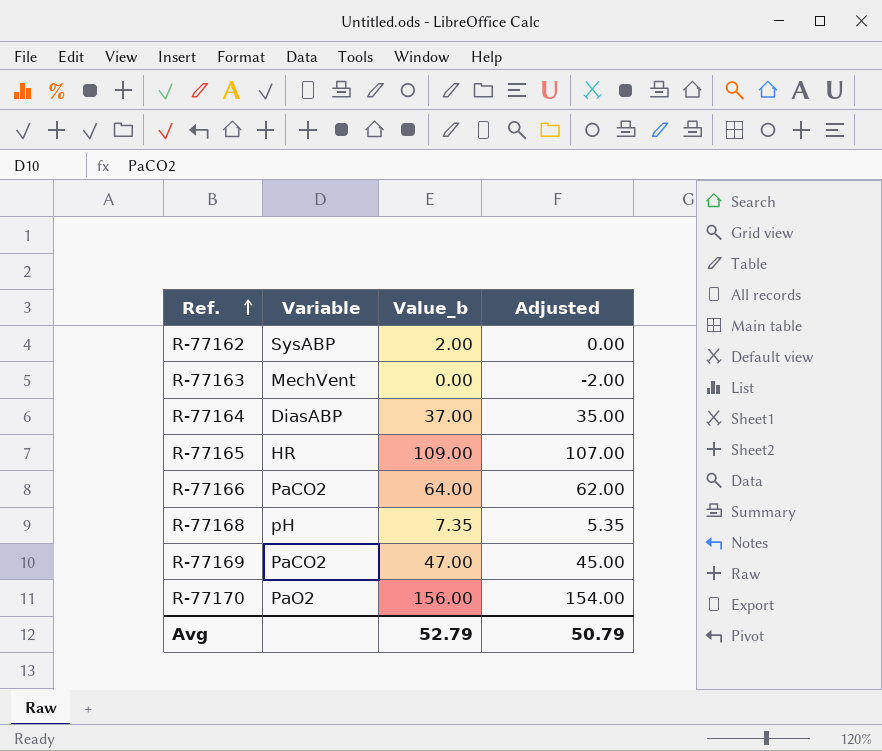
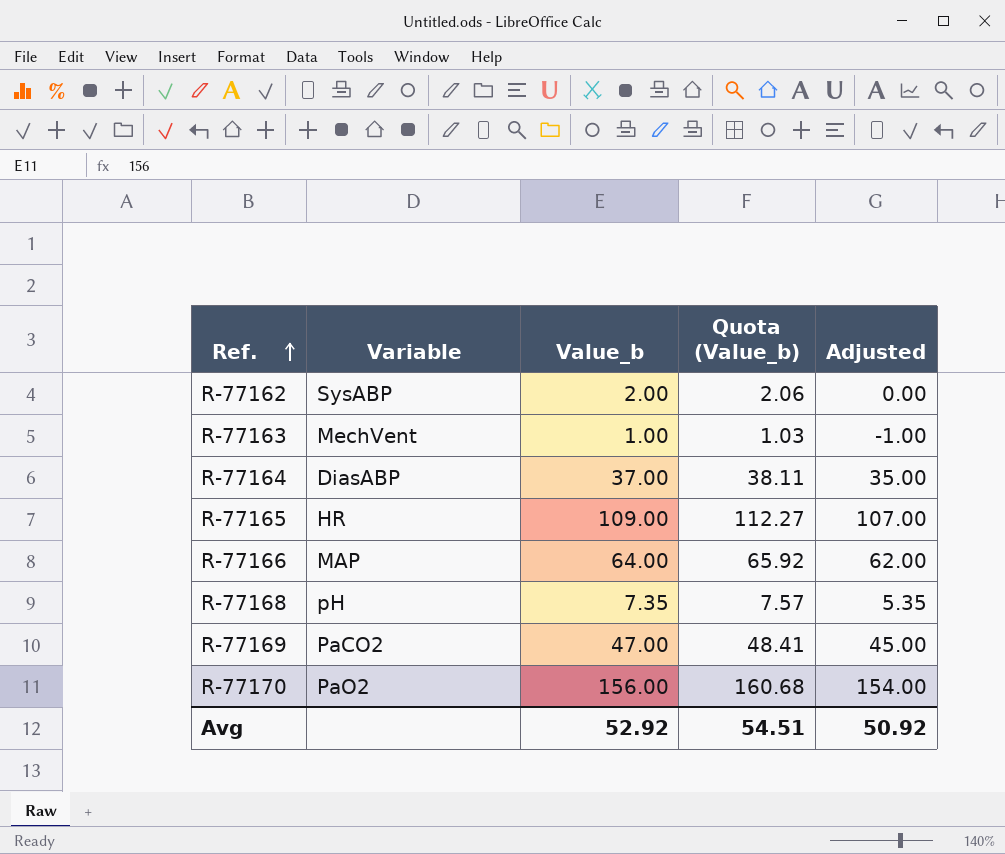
column Quota (Value_b) | formula: none -> [Value_b] * 1.03
R-77163 | Value_b: 0.00 -> 1.00
R-77163 | Adjusted: -2.00 -> -1.00
R-77166 | Variable: PaCO2 -> MAP
Avg | Value_b: 52.79 -> 52.92
Avg | Adjusted: 50.79 -> 50.92

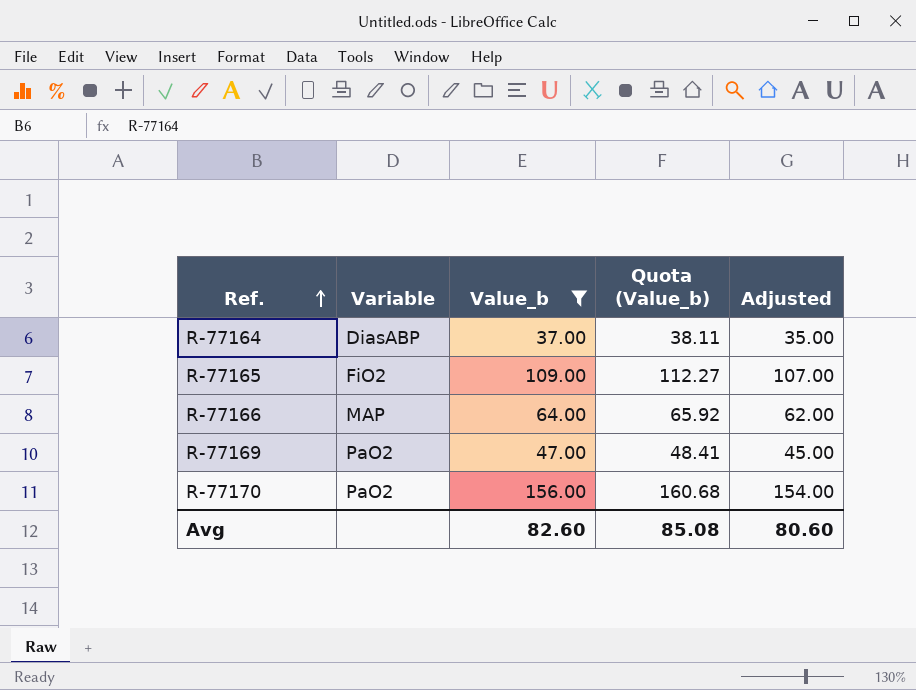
filter: none -> Value_b >= 37.00
R-77165 | Variable: HR -> FiO2
R-77169 | Variable: PaCO2 -> PaO2
Avg | Value_b: 52.92 -> 82.60
Avg | Quota (Value_b): 54.51 -> 85.08
Avg | Adjusted: 50.92 -> 80.60

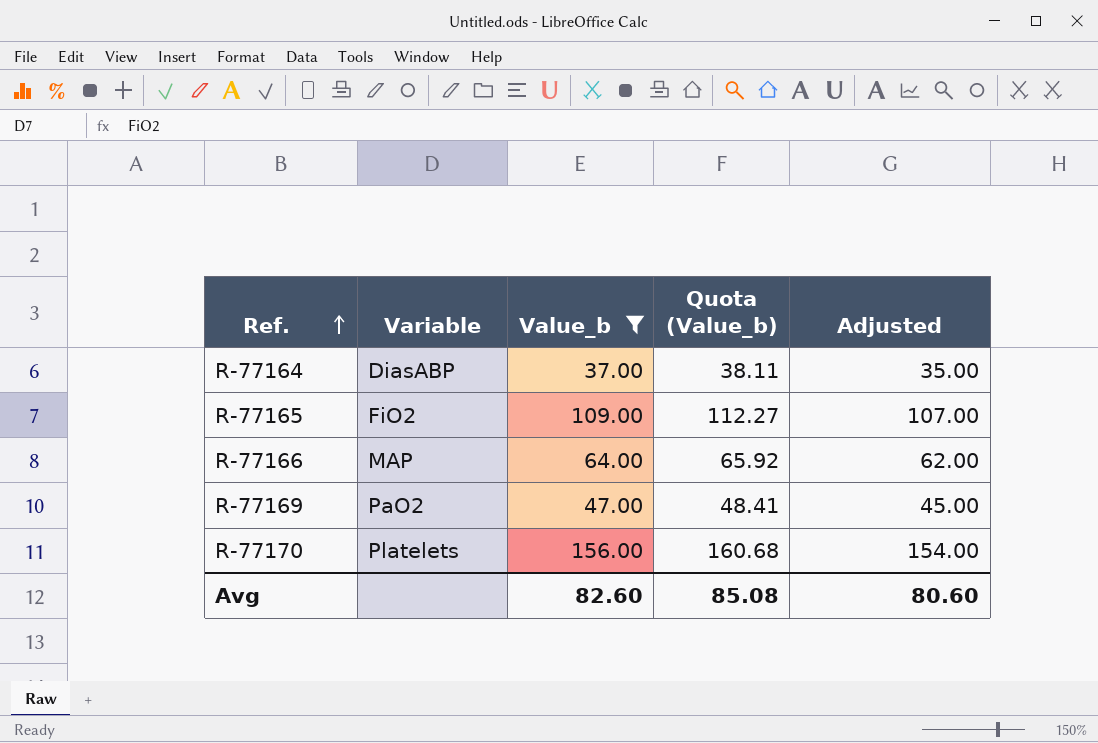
R-77170 | Variable: PaO2 -> Platelets

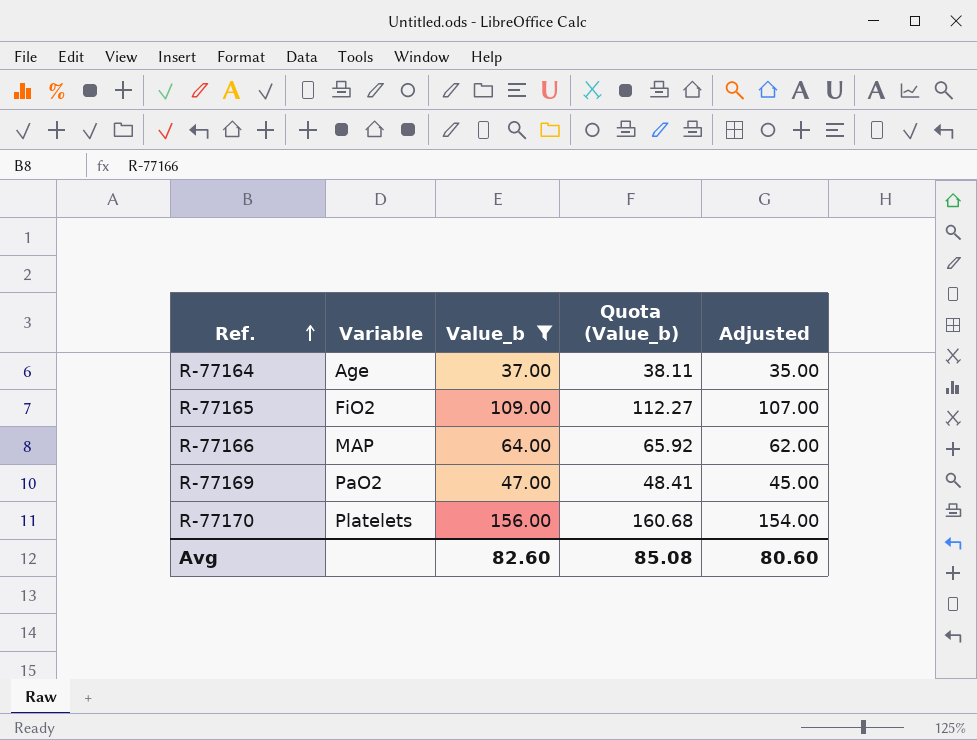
R-77164 | Variable: DiasABP -> Age

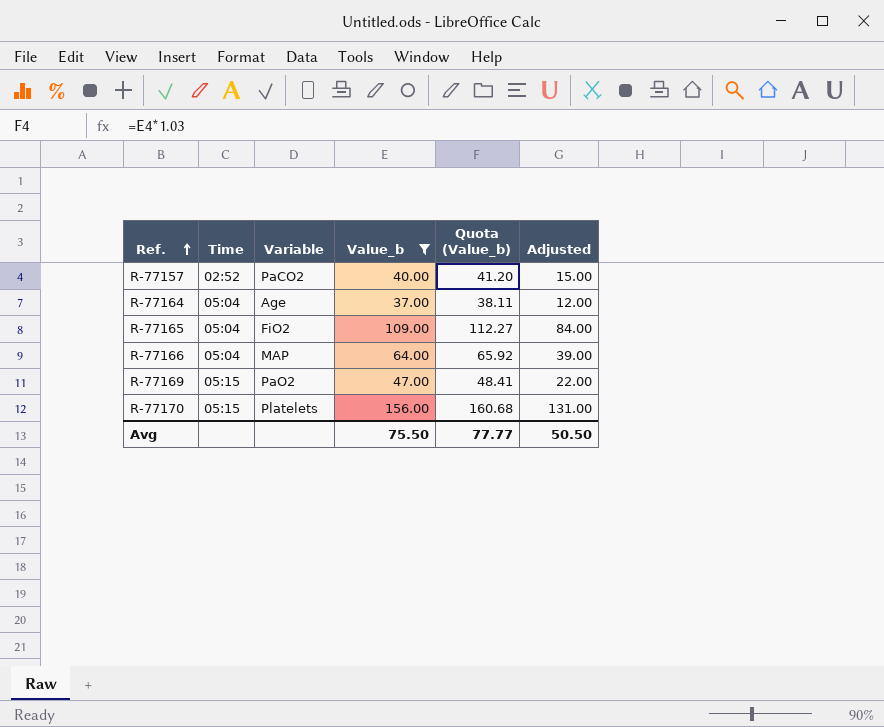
column Time | position: none -> 2
column Adjusted | formula: [Value_b] - 2 -> [Value_b] - 25
row R-77157: none -> 02:52 | PaCO2 | 40.00 | 41.20 | 15.00
Avg | Value_b: 82.60 -> 75.50
Avg | Quota (Value_b): 85.08 -> 77.77
Avg | Adjusted: 80.60 -> 50.50

